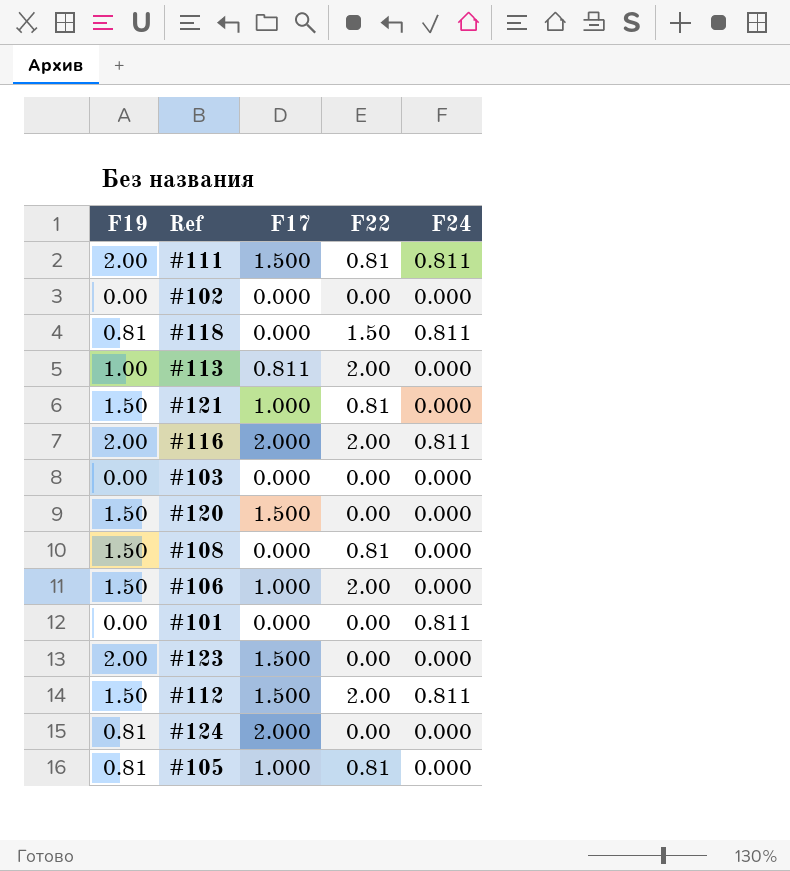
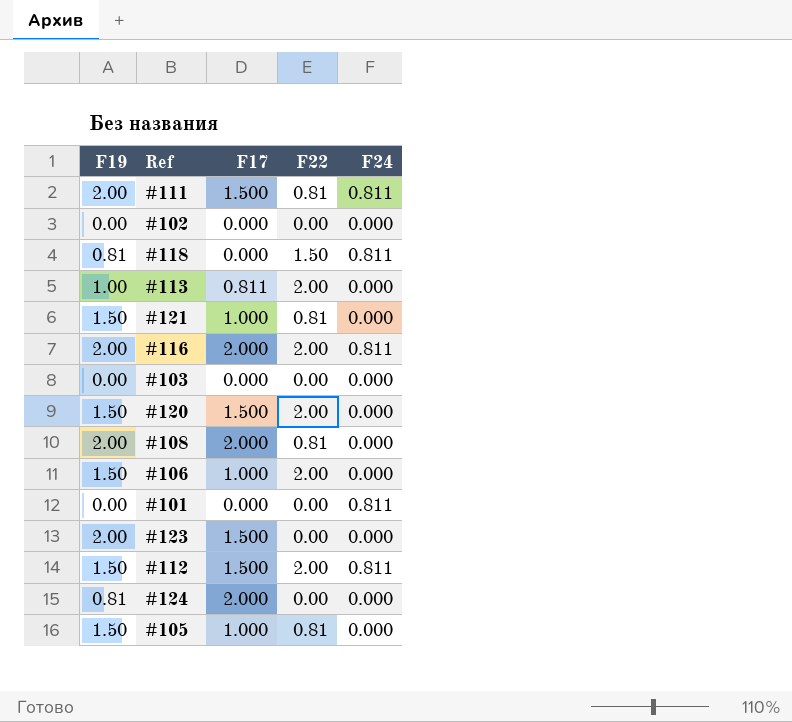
#120 | F22: 0.00 -> 2.00
#108 | F19: 1.50 -> 2.00
#108 | F17: 0.000 -> 2.000
#105 | F19: 0.81 -> 1.50

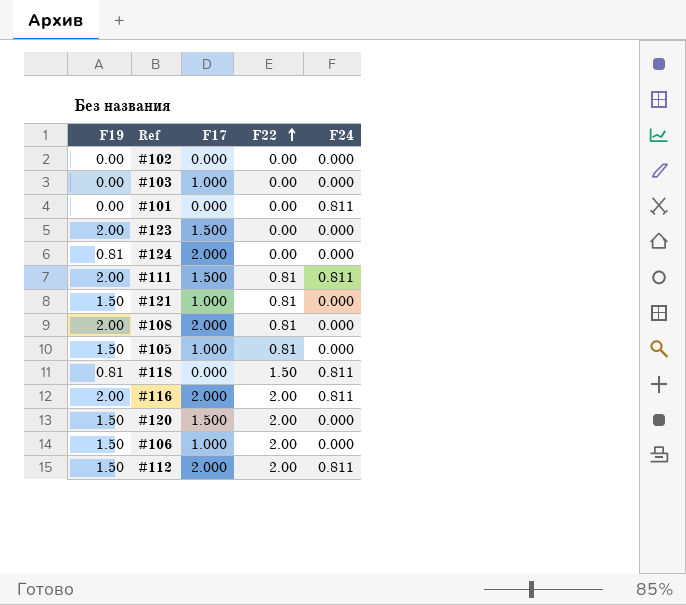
row order: none -> F22 ascending
row #113: 1.00 | 0.811 | 2.00 | 0.000 -> none
#103 | F17: 0.000 -> 1.000
#112 | F17: 1.500 -> 2.000

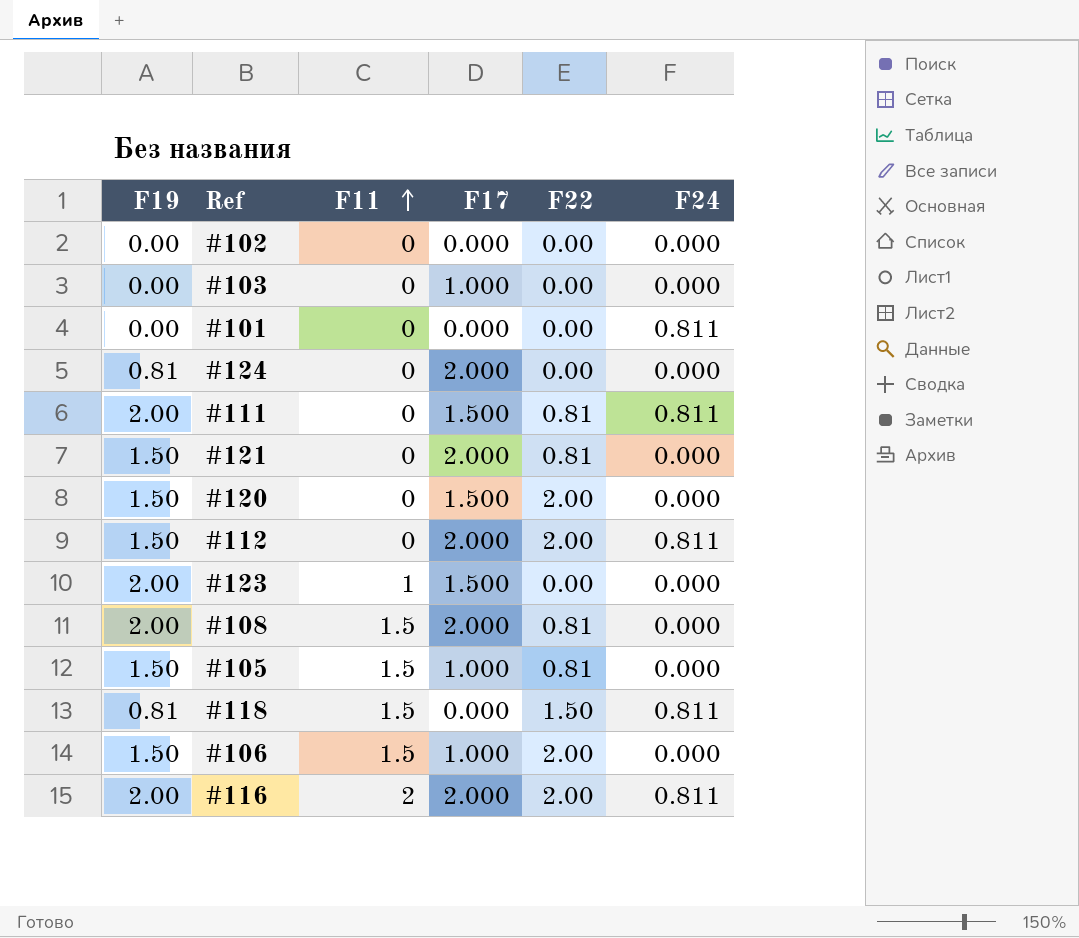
row order: F22 ascending -> F11 ascending
column F11 | position: none -> 3
#121 | F17: 1.000 -> 2.000

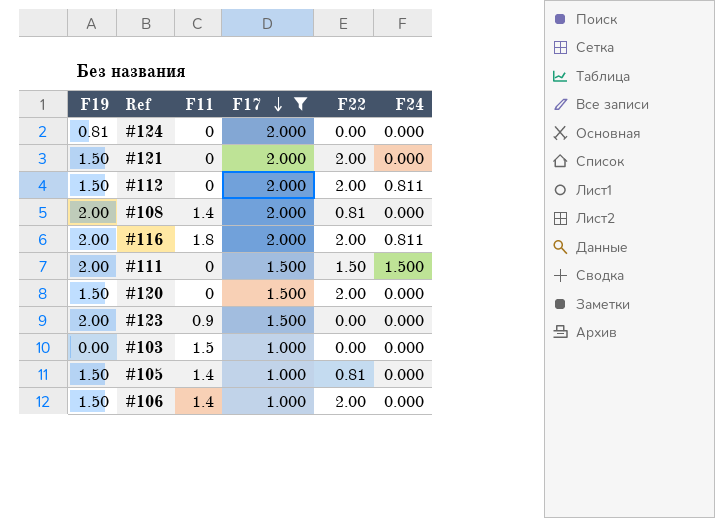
filter: none -> F17 != 0.000
row order: F11 ascending -> F17 descending
#121 | F22: 0.81 -> 2.00
#108 | F11: 1.5 -> 1.4
#116 | F11: 2 -> 1.8
#111 | F22: 0.81 -> 1.50
#111 | F24: 0.811 -> 1.500
#123 | F11: 1 -> 0.9
#103 | F11: 0 -> 1.5
#105 | F11: 1.5 -> 1.4
#106 | F11: 1.5 -> 1.4

